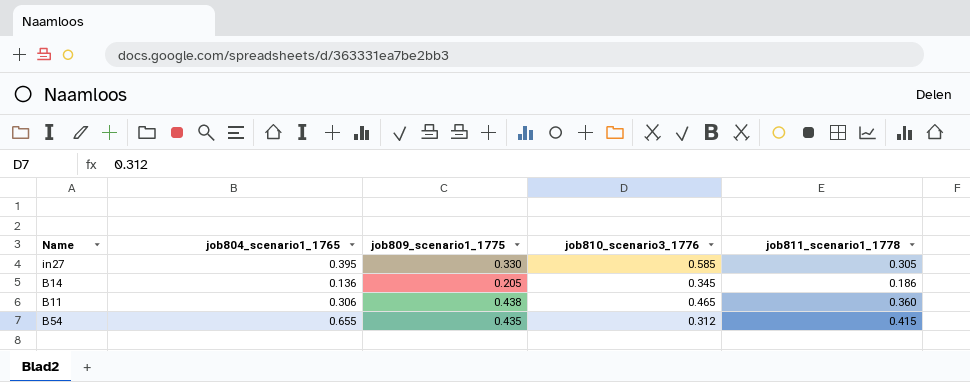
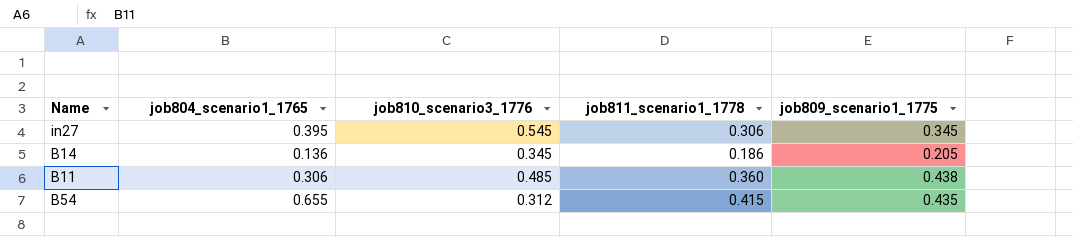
column job809_scenario1_1775 | position: 3 -> 5
in27 | job810_scenario3_1776: 0.585 -> 0.545
in27 | job811_scenario1_1778: 0.305 -> 0.306
in27 | job809_scenario1_1775: 0.330 -> 0.345
B11 | job810_scenario3_1776: 0.465 -> 0.485

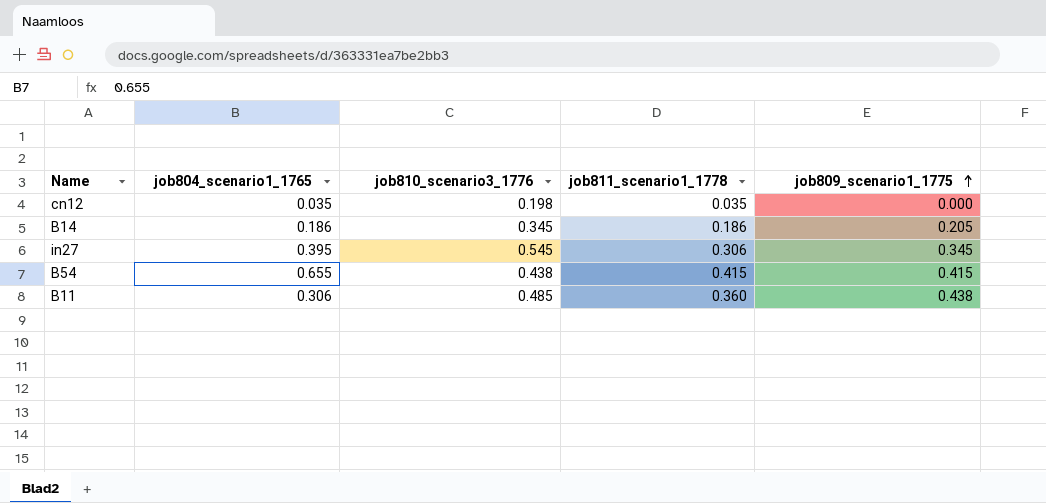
row order: none -> job809_scenario1_1775 ascending
row cn12: none -> 0.035 | 0.198 | 0.035 | 0.000
B14 | job804_scenario1_1765: 0.136 -> 0.186
B54 | job810_scenario3_1776: 0.312 -> 0.438
B54 | job809_scenario1_1775: 0.435 -> 0.415

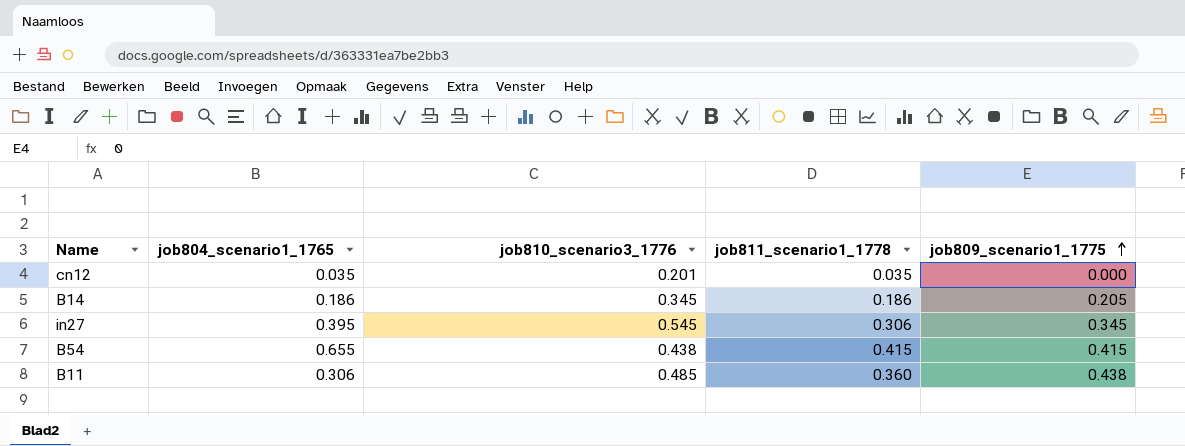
cn12 | job810_scenario3_1776: 0.198 -> 0.201

